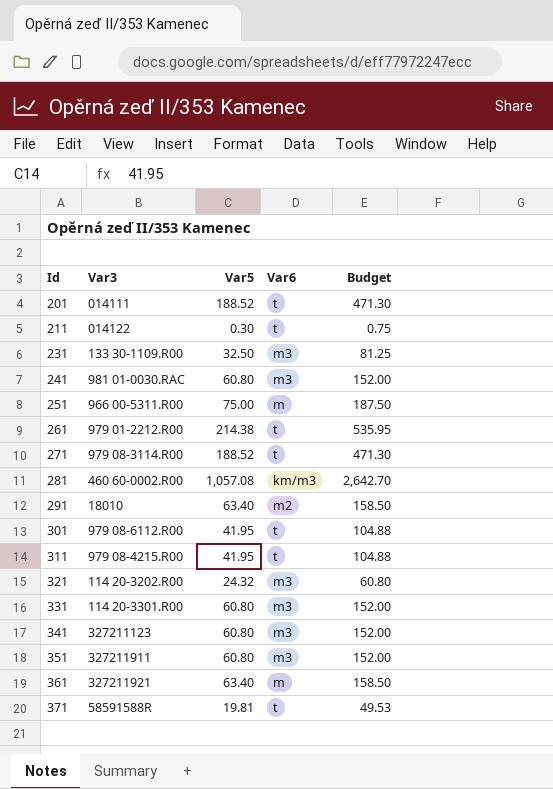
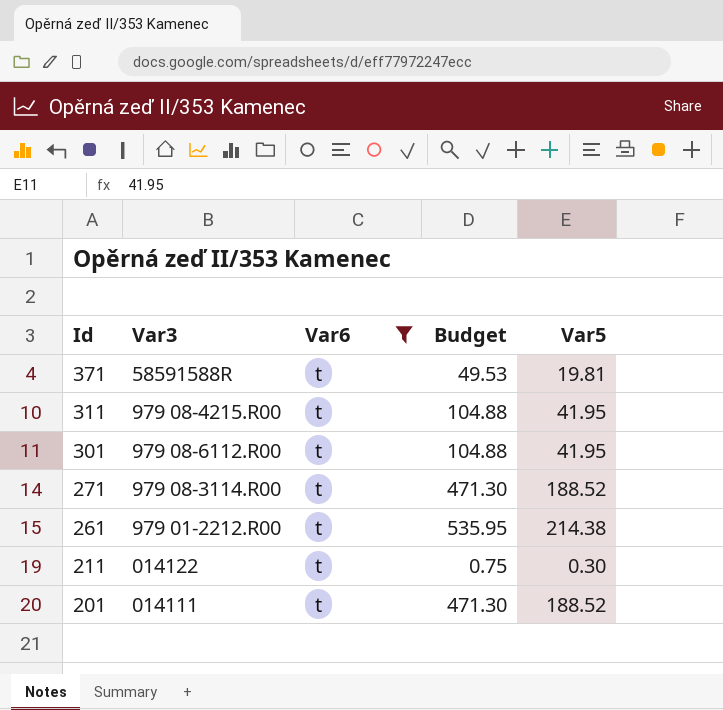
filter: none -> Var6 = t
row order: Id ascending -> Id descending
column Var5 | position: 3 -> 5

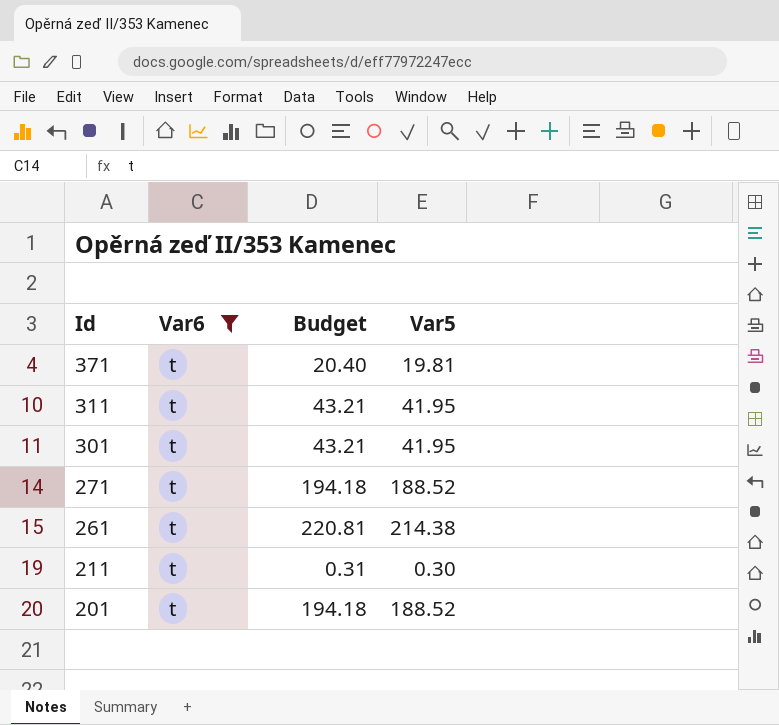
column Var3 | position: 2 -> none
column Budget | formula: [Var5] * 2.5 -> [Var5] * 1.03

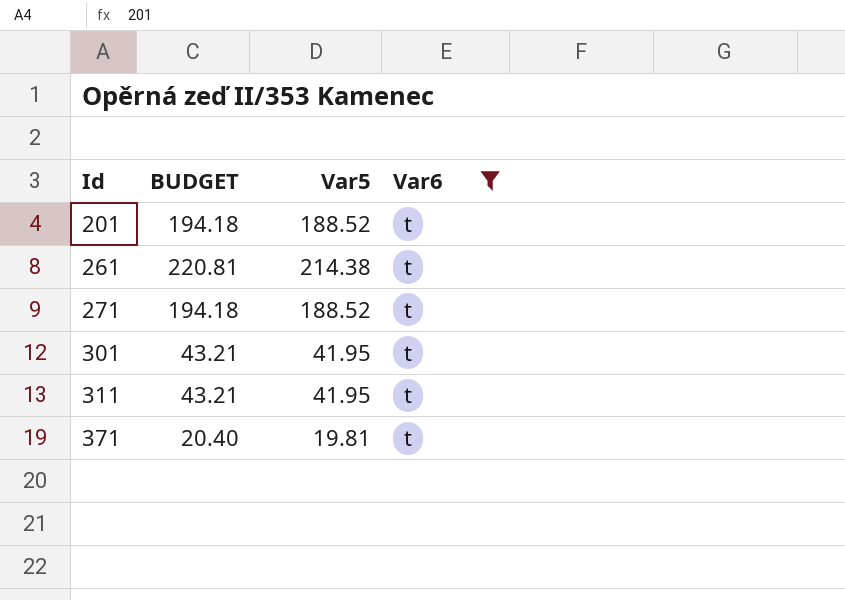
row order: Id descending -> Id ascending
column name: Budget -> BUDGET
column Var6 | position: 2 -> 4
row 211: t | 0.31 | 0.30 -> none

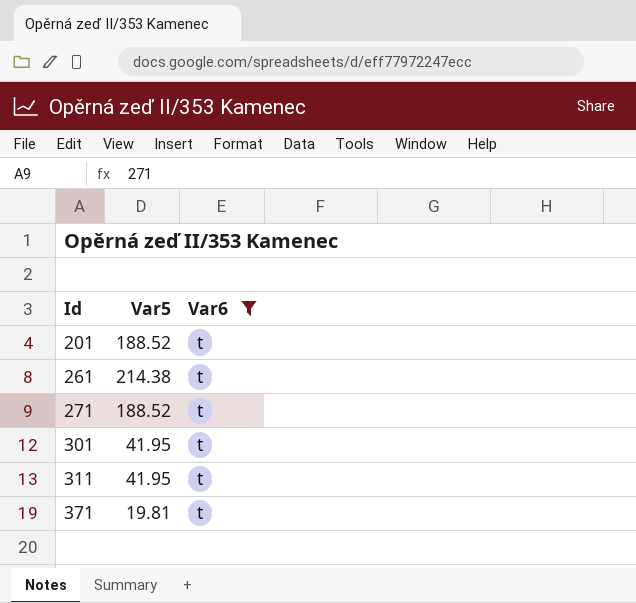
column BUDGET | formula: [Var5] * 1.03 -> none

